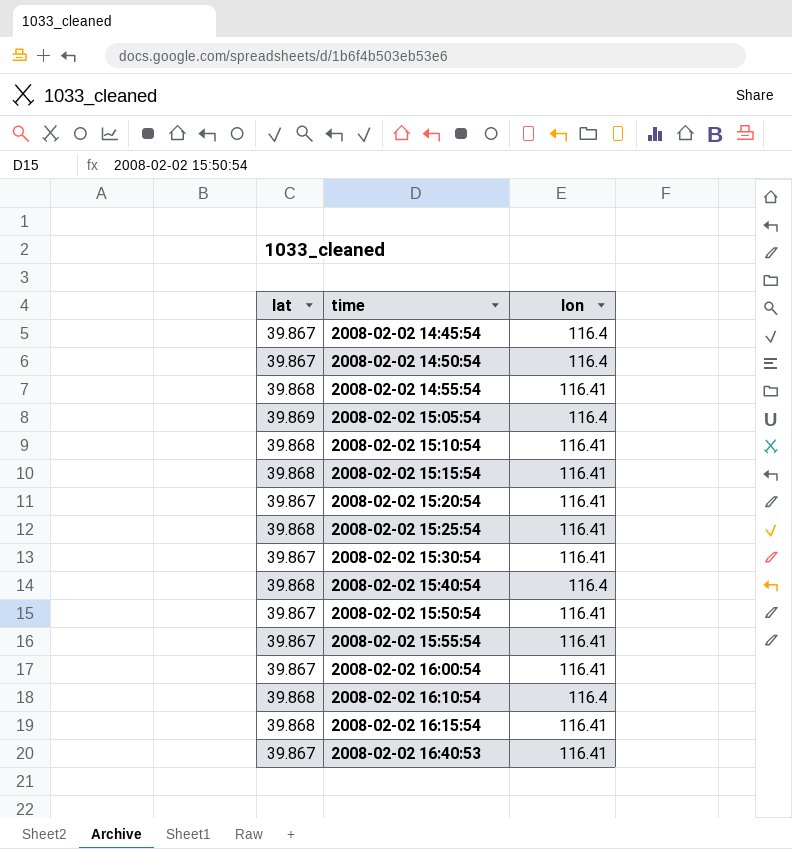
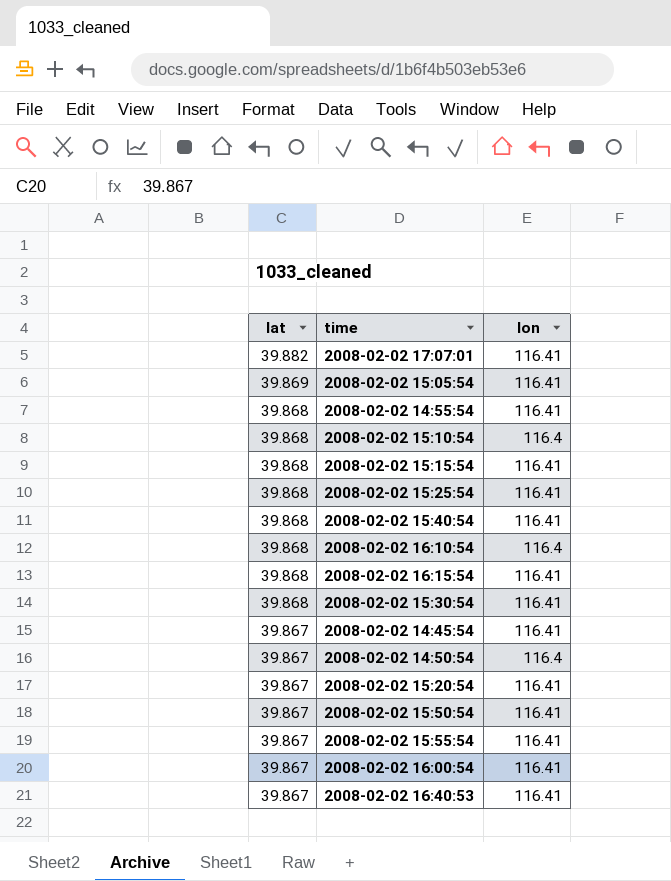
row order: time ascending -> lat descending
row 2008-02-02 17:07:01: none -> 39.882 | 116.41
2008-02-02 15:05:54 | lon: 116.4 -> 116.41
2008-02-02 15:10:54 | lon: 116.41 -> 116.4
2008-02-02 15:40:54 | lon: 116.4 -> 116.41
2008-02-02 15:30:54 | lat: 39.867 -> 39.868
2008-02-02 14:45:54 | lon: 116.4 -> 116.41

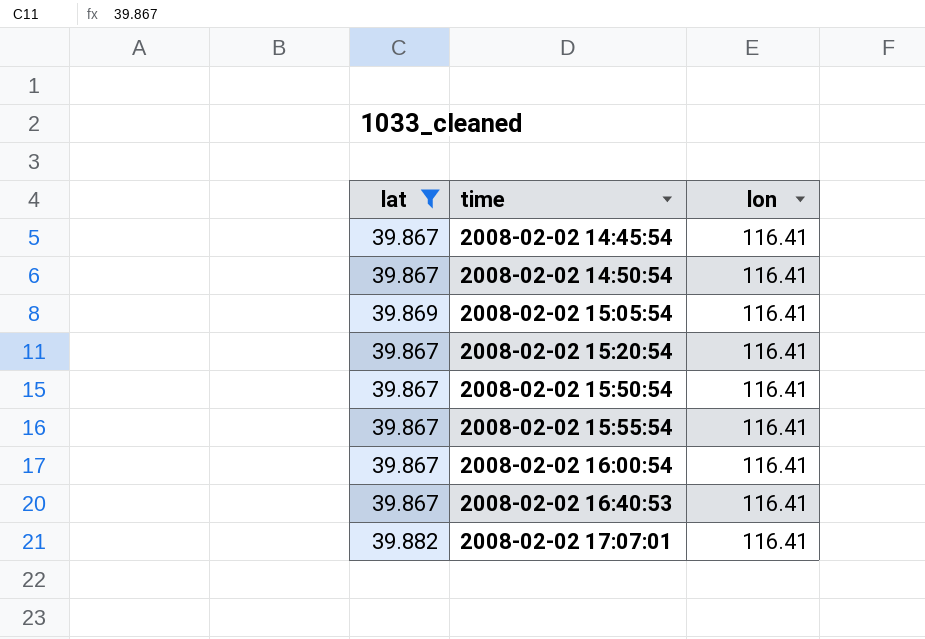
filter: none -> lat != 39.868
row order: lat descending -> time ascending
2008-02-02 14:50:54 | lon: 116.4 -> 116.41

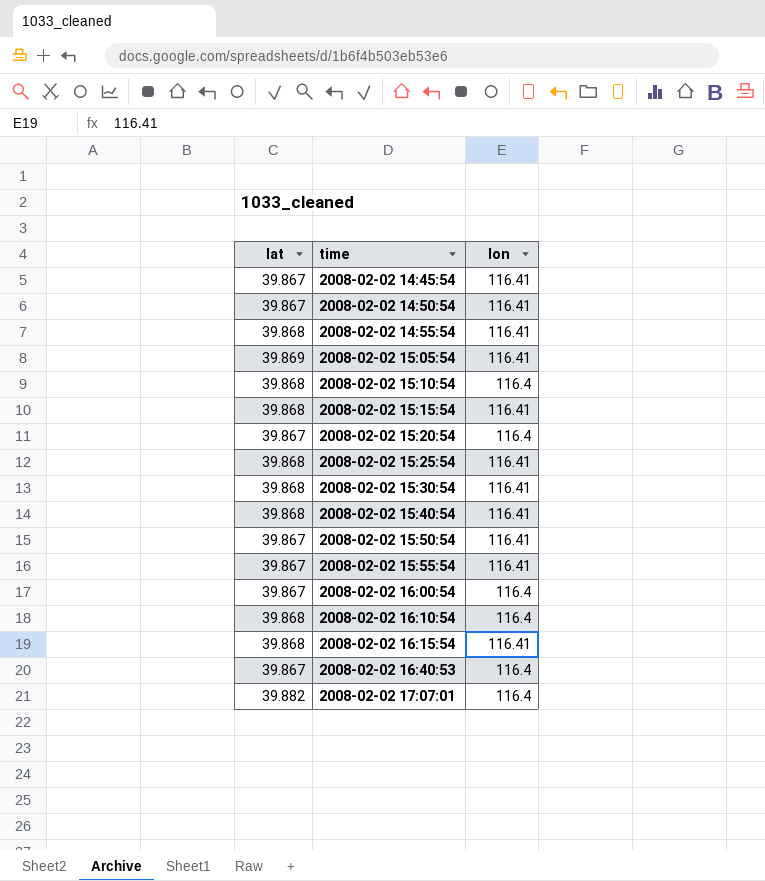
filter: lat != 39.868 -> none
2008-02-02 15:20:54 | lon: 116.41 -> 116.4
2008-02-02 16:00:54 | lon: 116.41 -> 116.4
2008-02-02 16:40:53 | lon: 116.41 -> 116.4
2008-02-02 17:07:01 | lon: 116.41 -> 116.4

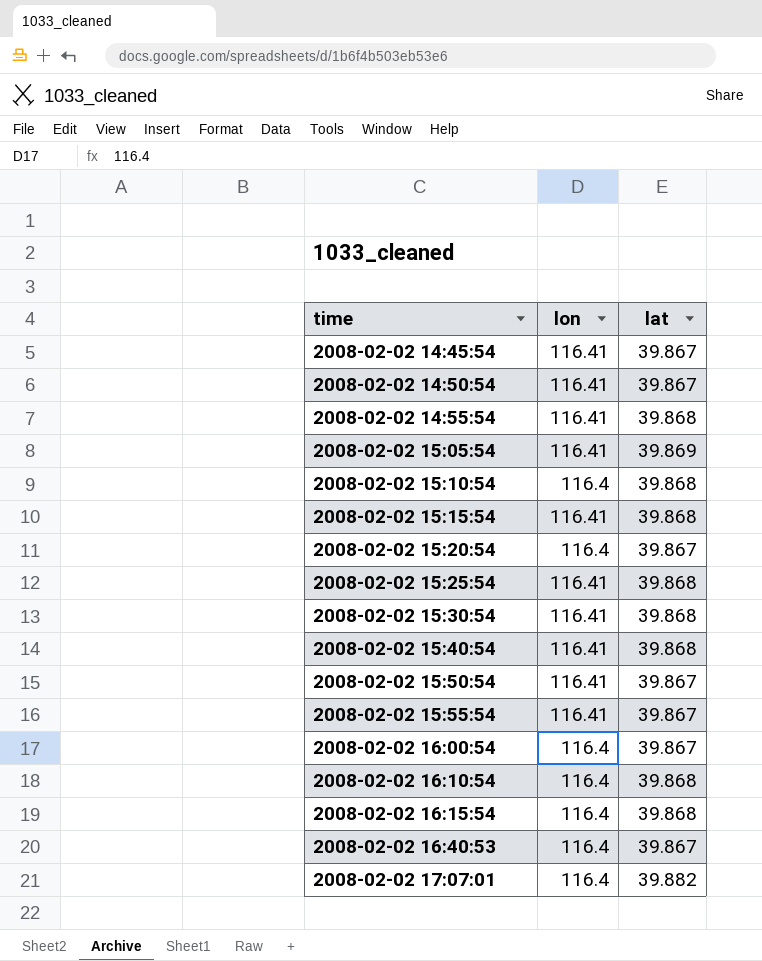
column lat | position: 1 -> 3
2008-02-02 16:15:54 | lon: 116.41 -> 116.4

